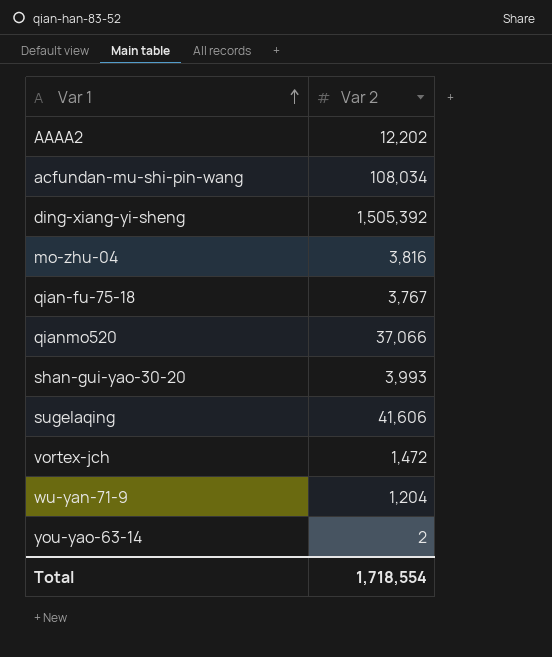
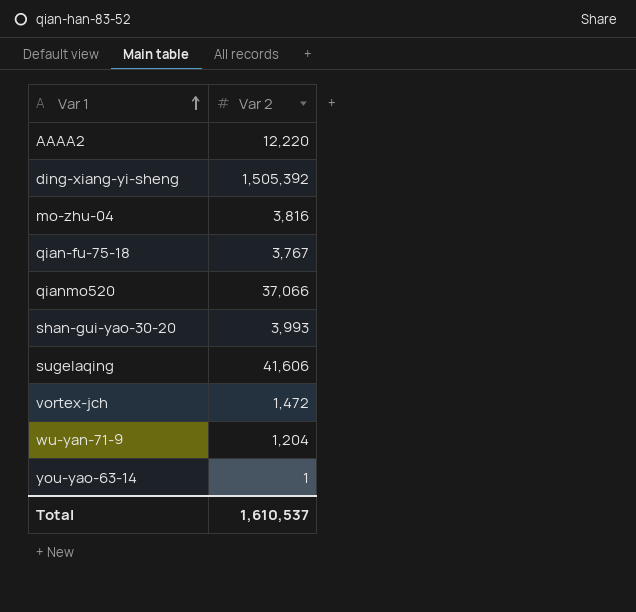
row acfundan-mu-shi-pin-wang: 108,034 -> none
AAAA2 | Var 2: 12,202 -> 12,220
you-yao-63-14 | Var 2: 2 -> 1
Total | Var 2: 1,718,554 -> 1,610,537

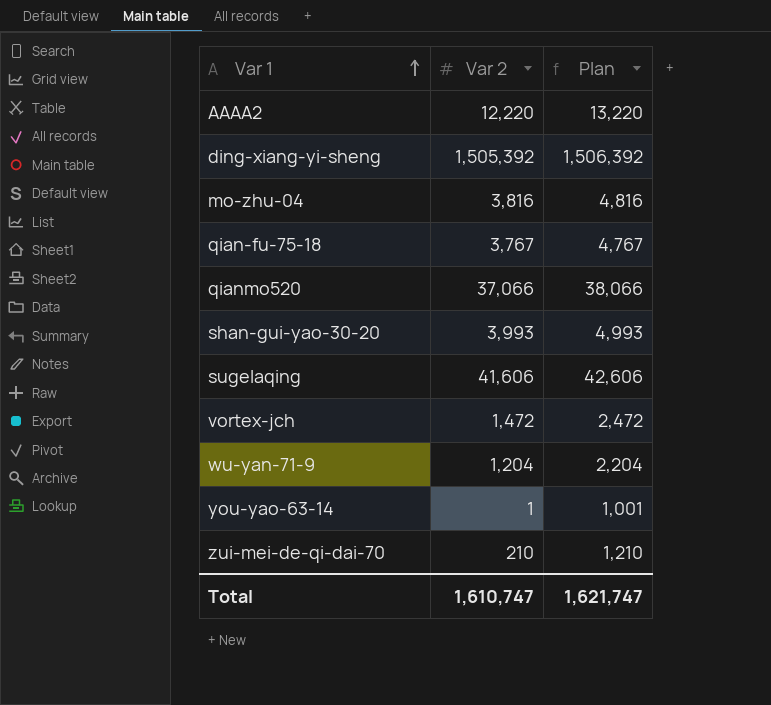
column Plan | formula: none -> [Var 2] + 1000
row zui-mei-de-qi-dai-70: none -> 210 | 1,210
Total | Var 2: 1,610,537 -> 1,610,747

